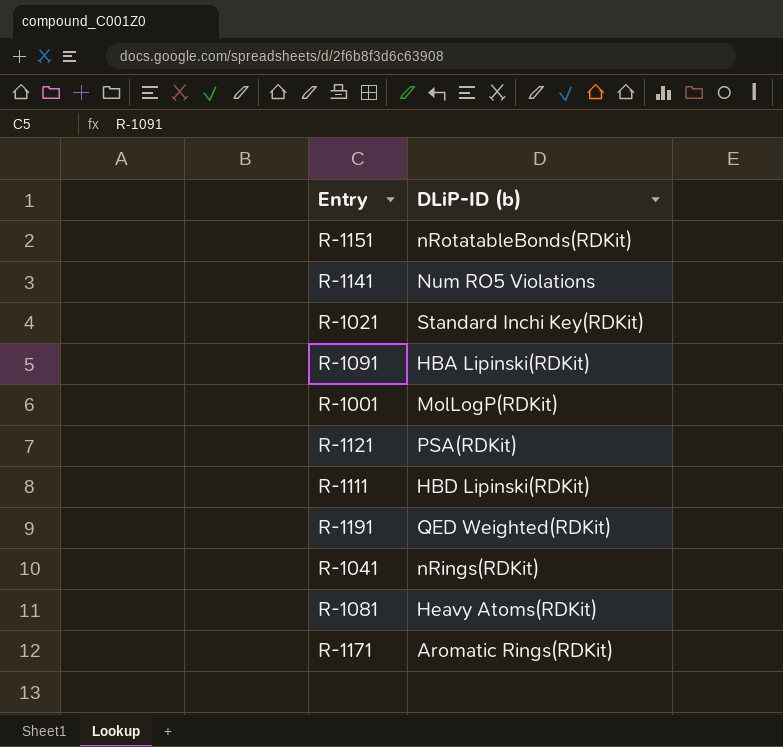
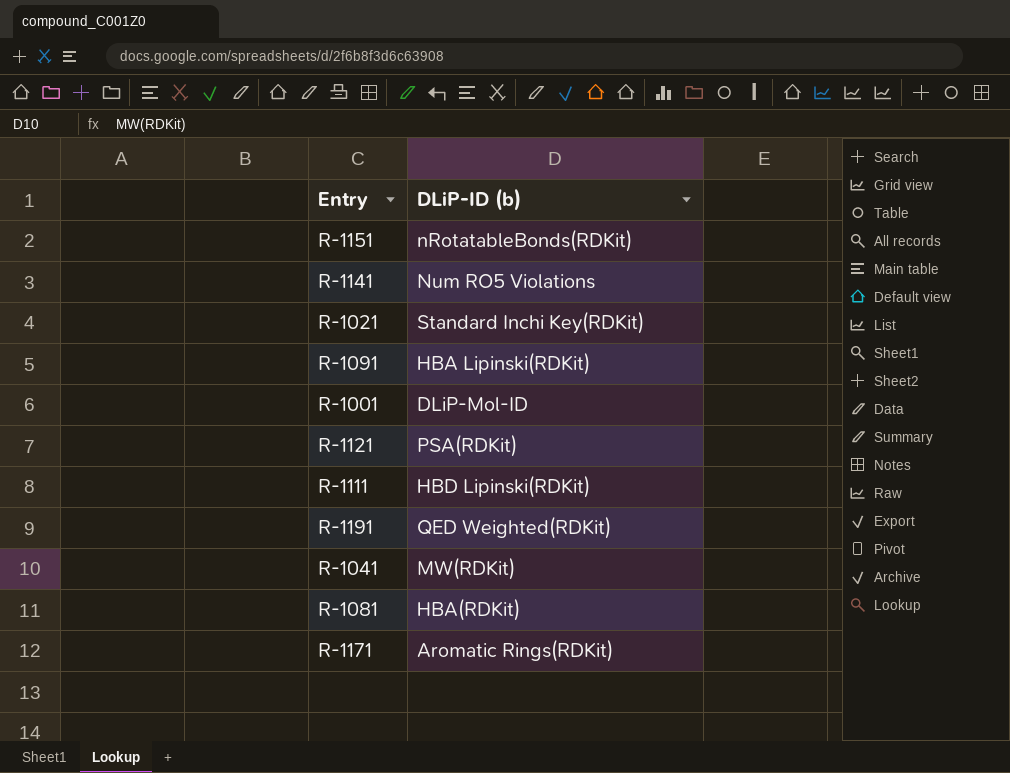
R-1001 | DLiP-ID (b): MolLogP(RDKit) -> DLiP-Mol-ID
R-1041 | DLiP-ID (b): nRings(RDKit) -> MW(RDKit)
R-1081 | DLiP-ID (b): Heavy Atoms(RDKit) -> HBA(RDKit)

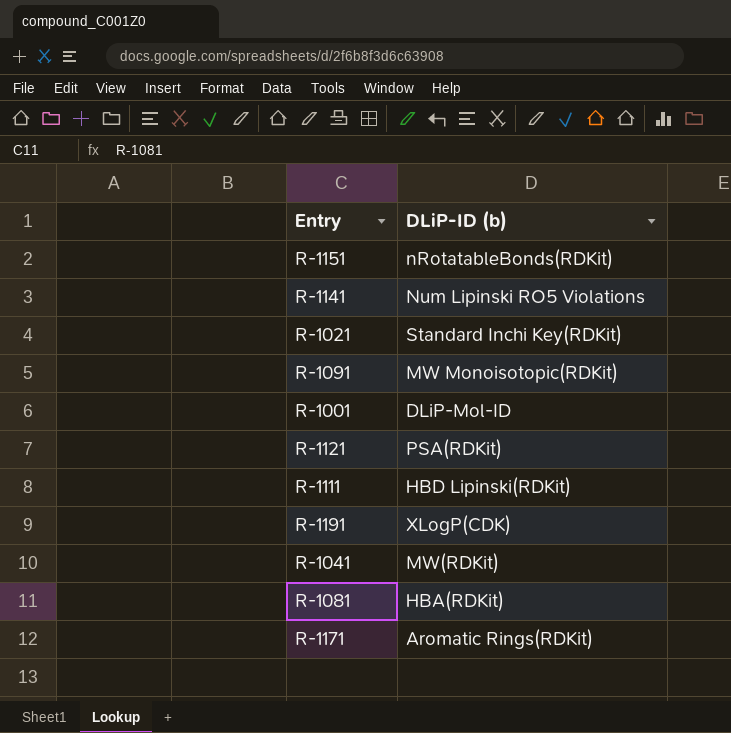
R-1141 | DLiP-ID (b): Num RO5 Violations -> Num Lipinski RO5 Violations
R-1091 | DLiP-ID (b): HBA Lipinski(RDKit) -> MW Monoisotopic(RDKit)
R-1191 | DLiP-ID (b): QED Weighted(RDKit) -> XLogP(CDK)

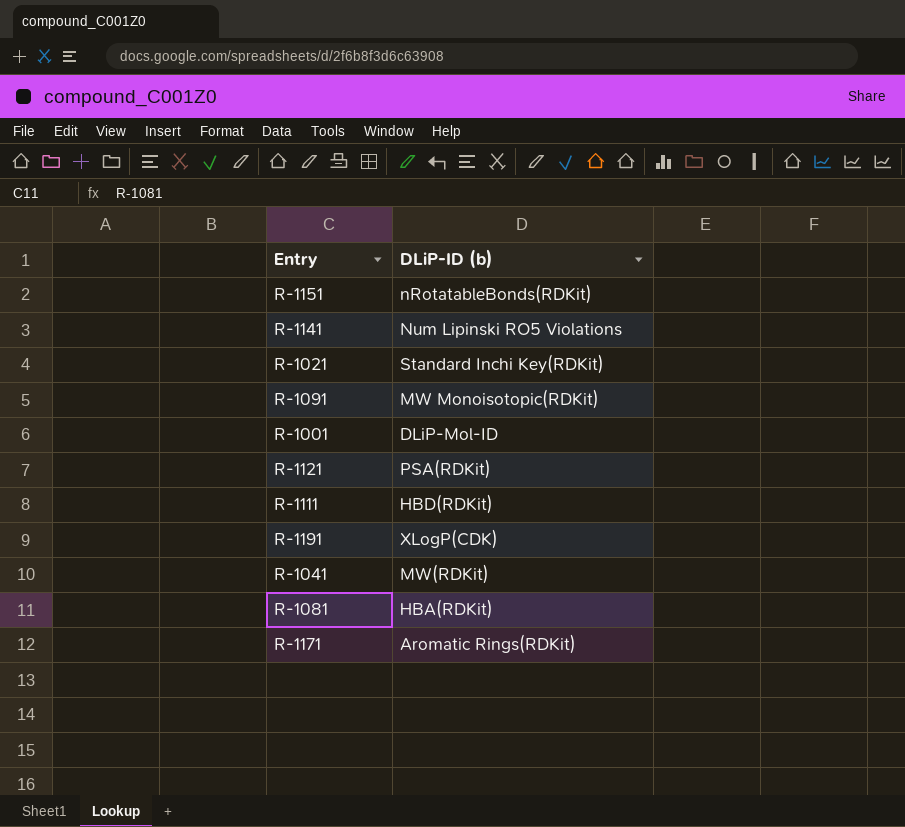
R-1111 | DLiP-ID (b): HBD Lipinski(RDKit) -> HBD(RDKit)

